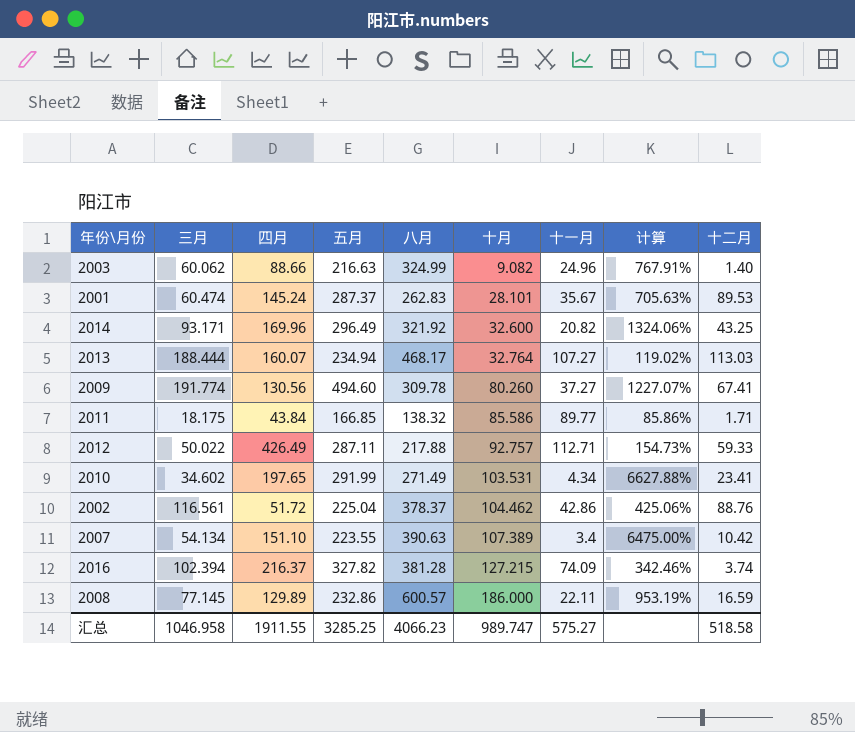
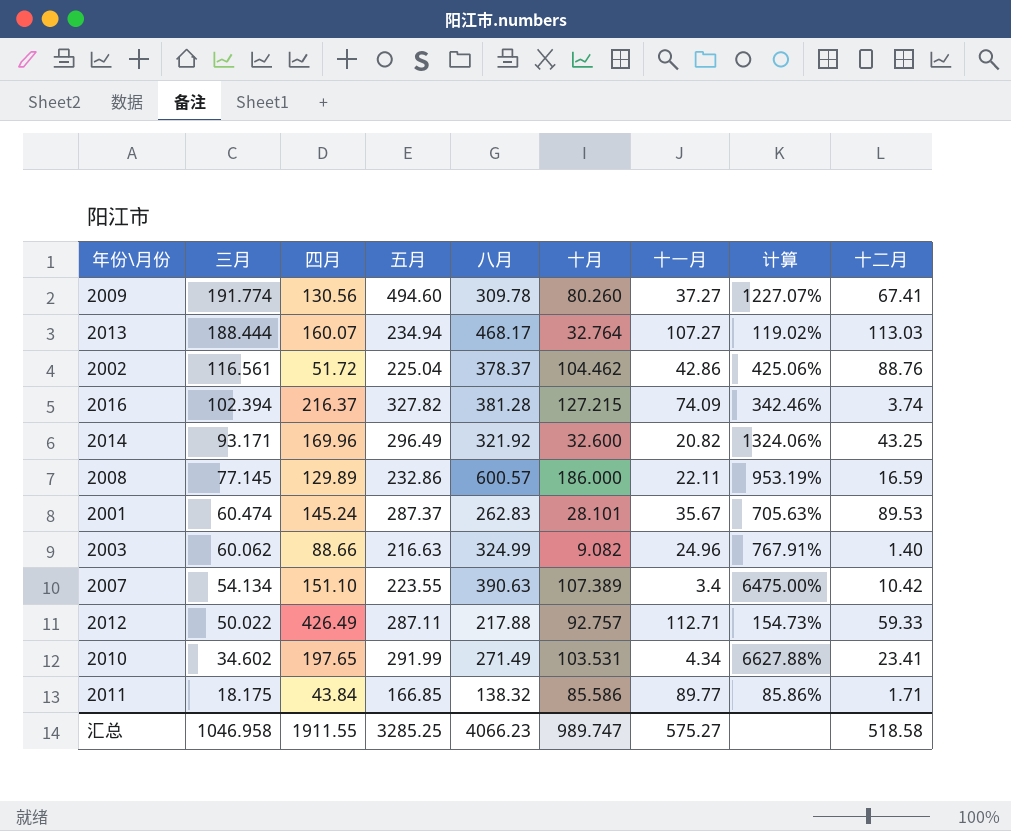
row order: 十月 ascending -> 三月 descending

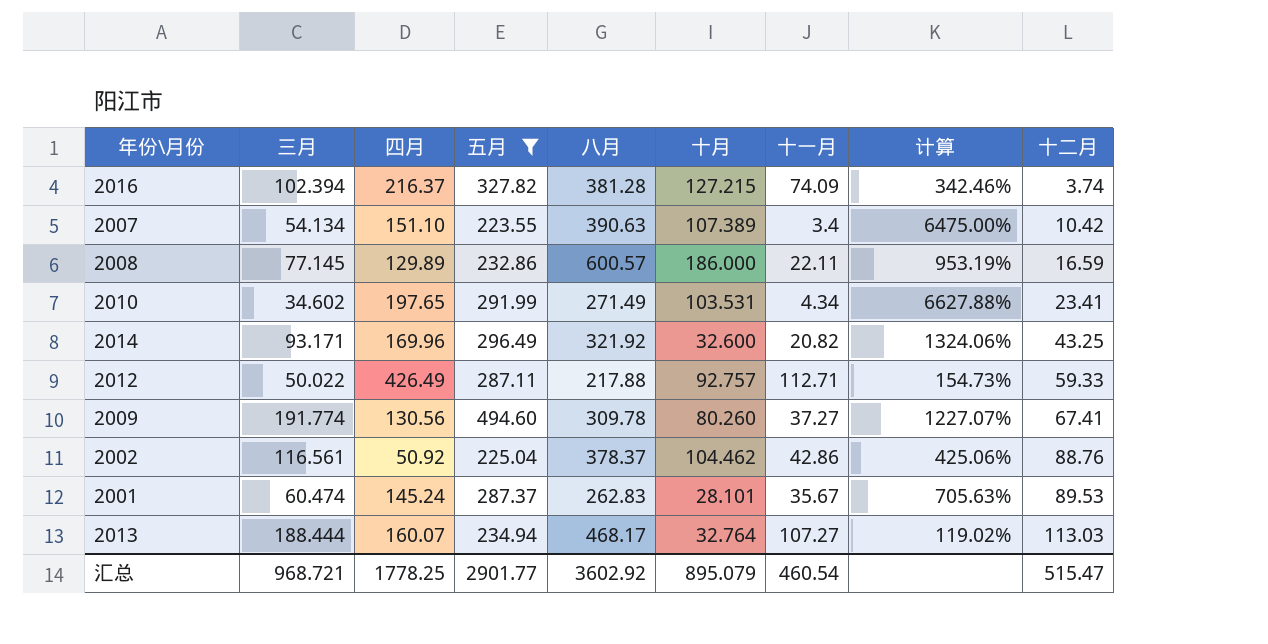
filter: none -> 五月 >= 223.55
row order: 三月 descending -> 十二月 ascending
2002 | 四月: 51.72 -> 50.92
汇总 | 三月: 1046.958 -> 968.721
汇总 | 四月: 1911.55 -> 1778.25
汇总 | 五月: 3285.25 -> 2901.77
汇总 | 八月: 4066.23 -> 3602.92
汇总 | 十月: 989.747 -> 895.079
汇总 | 十一月: 575.27 -> 460.54
汇总 | 十二月: 518.58 -> 515.47

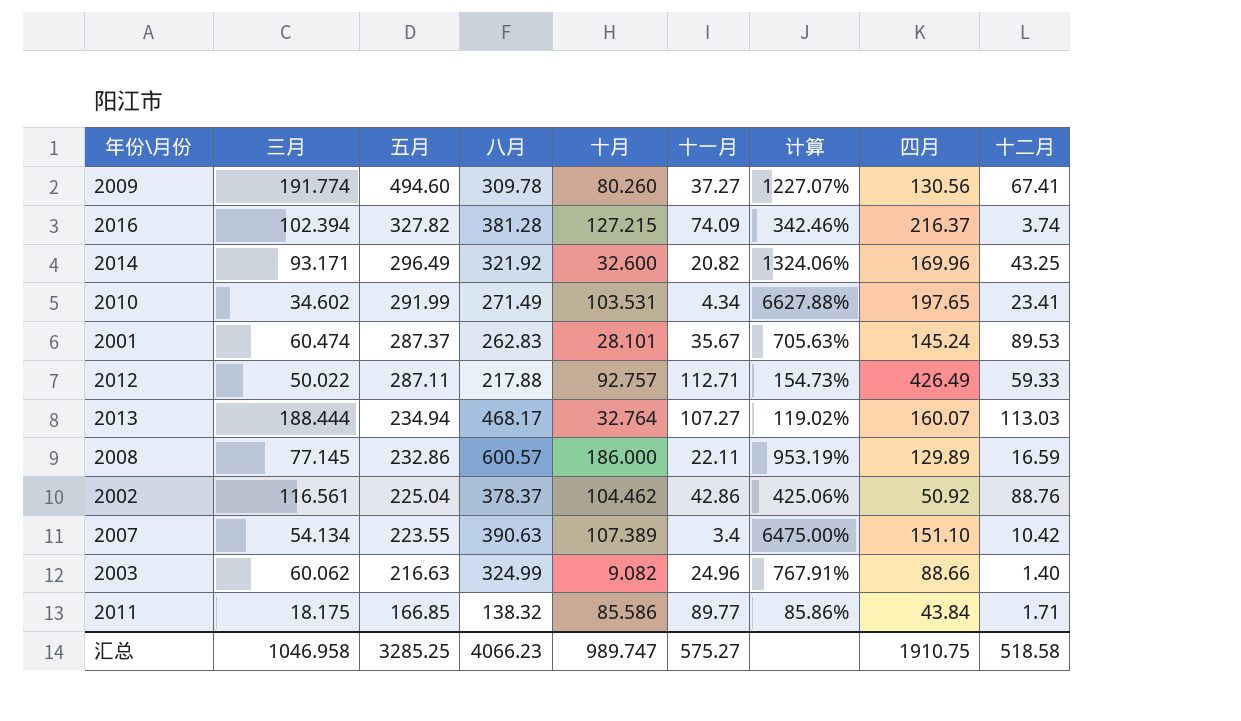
filter: 五月 >= 223.55 -> none
row order: 十二月 ascending -> 五月 descending
column 四月 | position: 3 -> 8
汇总 | 三月: 968.721 -> 1046.958
汇总 | 五月: 2901.77 -> 3285.25
汇总 | 八月: 3602.92 -> 4066.23
汇总 | 十月: 895.079 -> 989.747
汇总 | 十一月: 460.54 -> 575.27
汇总 | 四月: 1778.25 -> 1910.75
汇总 | 十二月: 515.47 -> 518.58

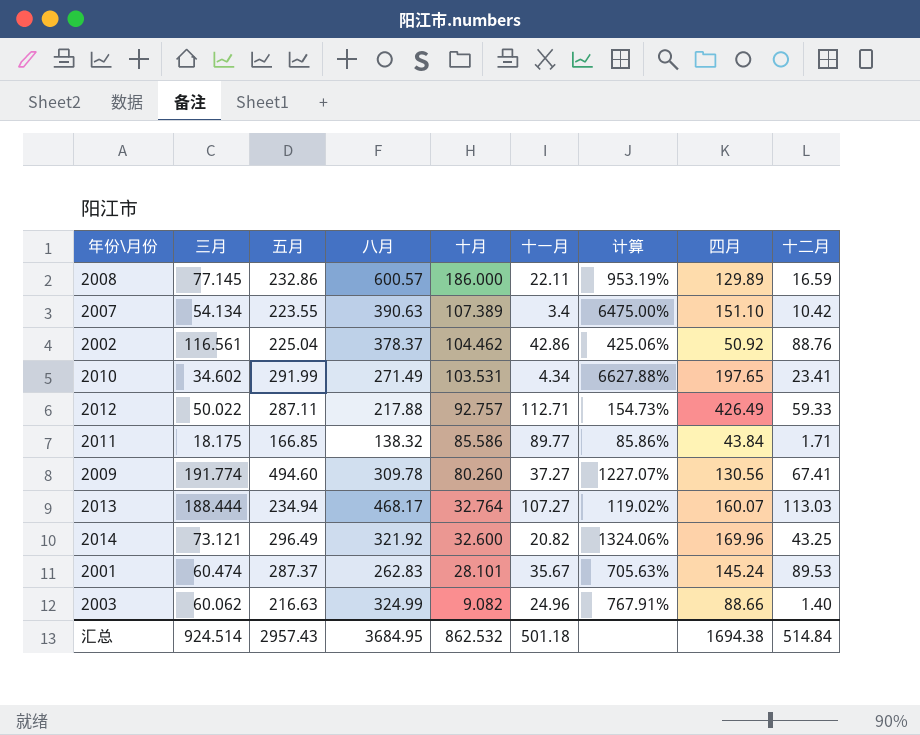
row order: 五月 descending -> 十月 descending
row 2016: 102.394 | 327.82 | 381.28 | 127.215 | 74.09 | 342.46% | 216.37 | 3.74 -> none
2014 | 三月: 93.171 -> 73.121
汇总 | 三月: 1046.958 -> 924.514
汇总 | 五月: 3285.25 -> 2957.43
汇总 | 八月: 4066.23 -> 3684.95
汇总 | 十月: 989.747 -> 862.532
汇总 | 十一月: 575.27 -> 501.18
汇总 | 四月: 1910.75 -> 1694.38
汇总 | 十二月: 518.58 -> 514.84

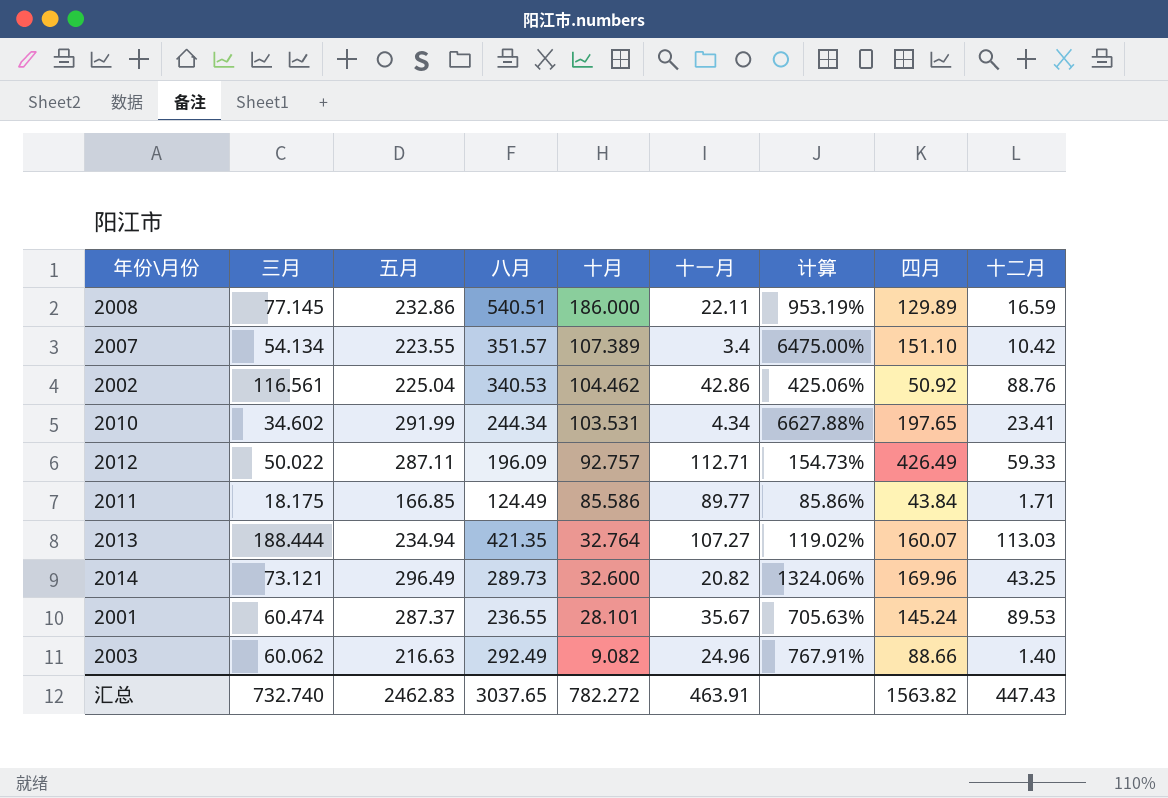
row 2009: 191.774 | 494.60 | 309.78 | 80.260 | 37.27 | 1227.07% | 130.56 | 67.41 -> none
2008 | 八月: 600.57 -> 540.51
2007 | 八月: 390.63 -> 351.57
2002 | 八月: 378.37 -> 340.53
2010 | 八月: 271.49 -> 244.34
2012 | 八月: 217.88 -> 196.09
2011 | 八月: 138.32 -> 124.49
2013 | 八月: 468.17 -> 421.35
2014 | 八月: 321.92 -> 289.73
2001 | 八月: 262.83 -> 236.55
2003 | 八月: 324.99 -> 292.49
汇总 | 三月: 924.514 -> 732.740
汇总 | 五月: 2957.43 -> 2462.83
汇总 | 八月: 3684.95 -> 3037.65
汇总 | 十月: 862.532 -> 782.272
汇总 | 十一月: 501.18 -> 463.91
汇总 | 四月: 1694.38 -> 1563.82
汇总 | 十二月: 514.84 -> 447.43

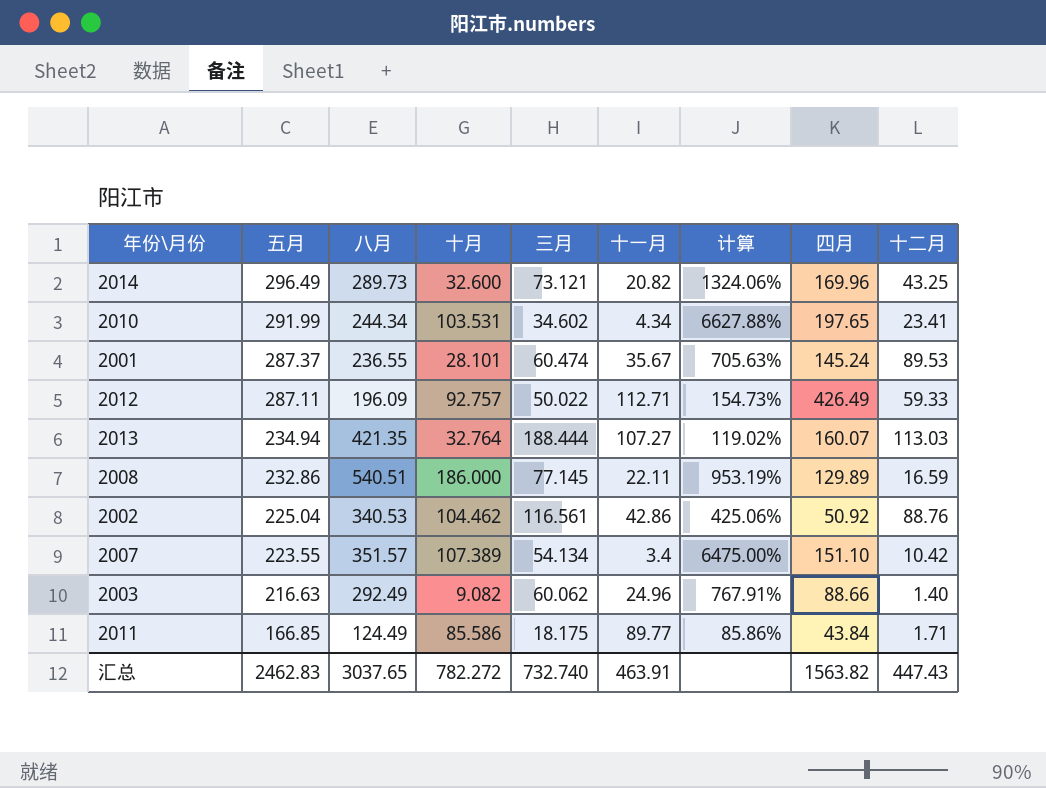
row order: 十月 descending -> 五月 descending
column 三月 | position: 2 -> 5

